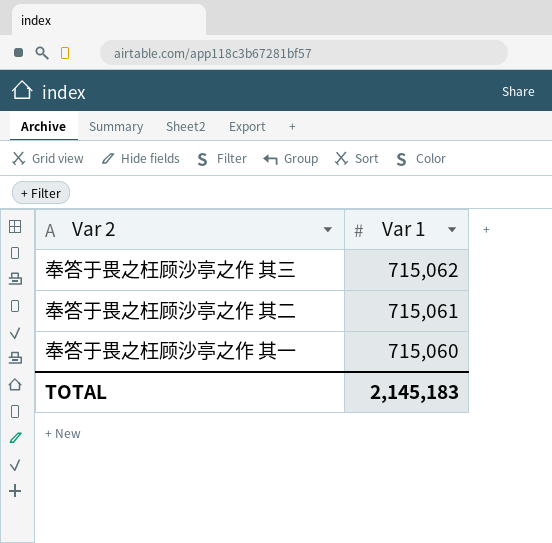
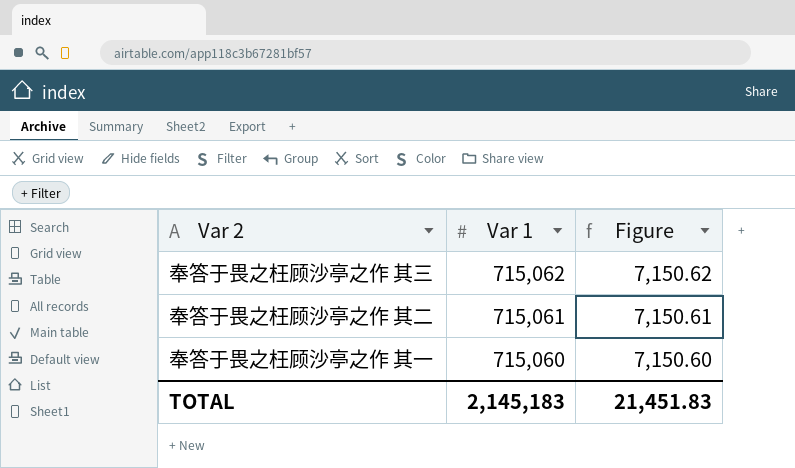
column Figure | formula: none -> [Var 1] * 0.01

